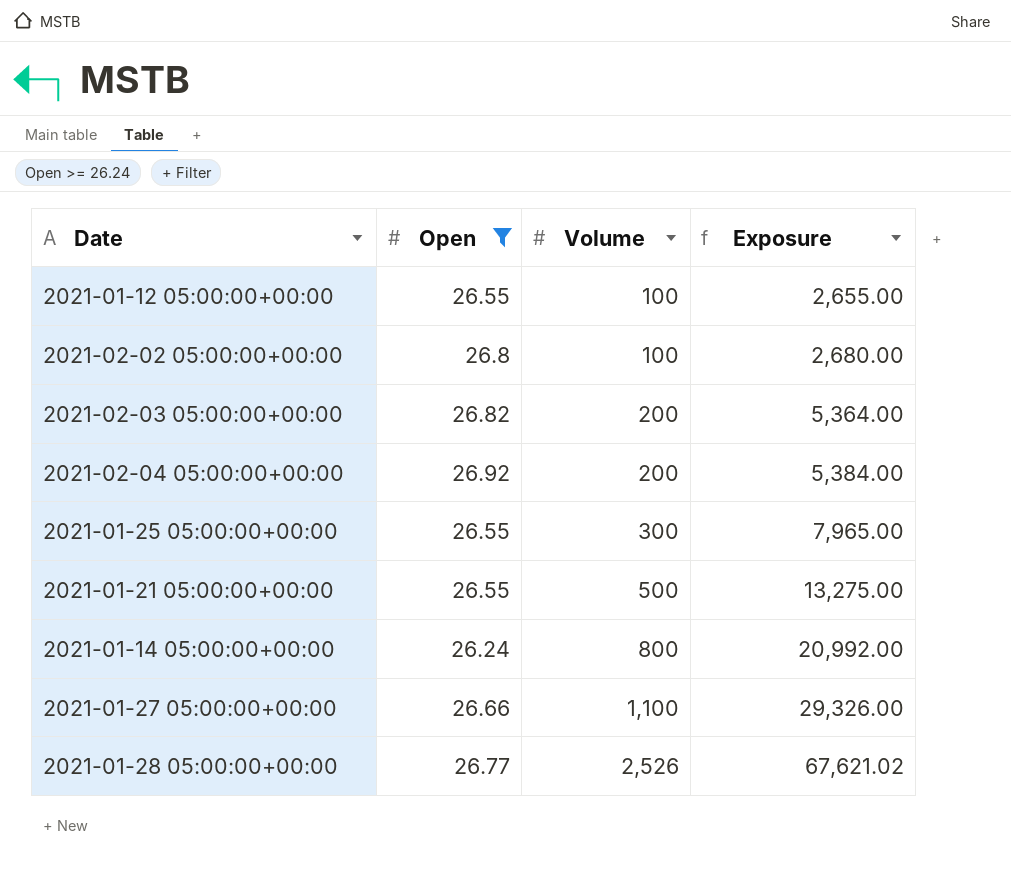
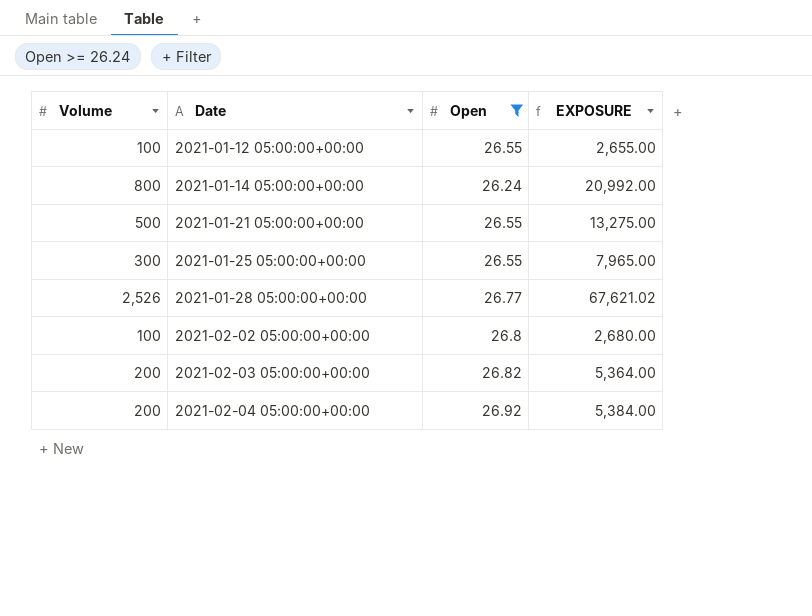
row order: Volume ascending -> Date ascending
column Volume | position: 3 -> 1
column name: Exposure -> EXPOSURE
row 2021-01-27 05:00:00+00:00: 26.66 | 1,100 | 29,326.00 -> none

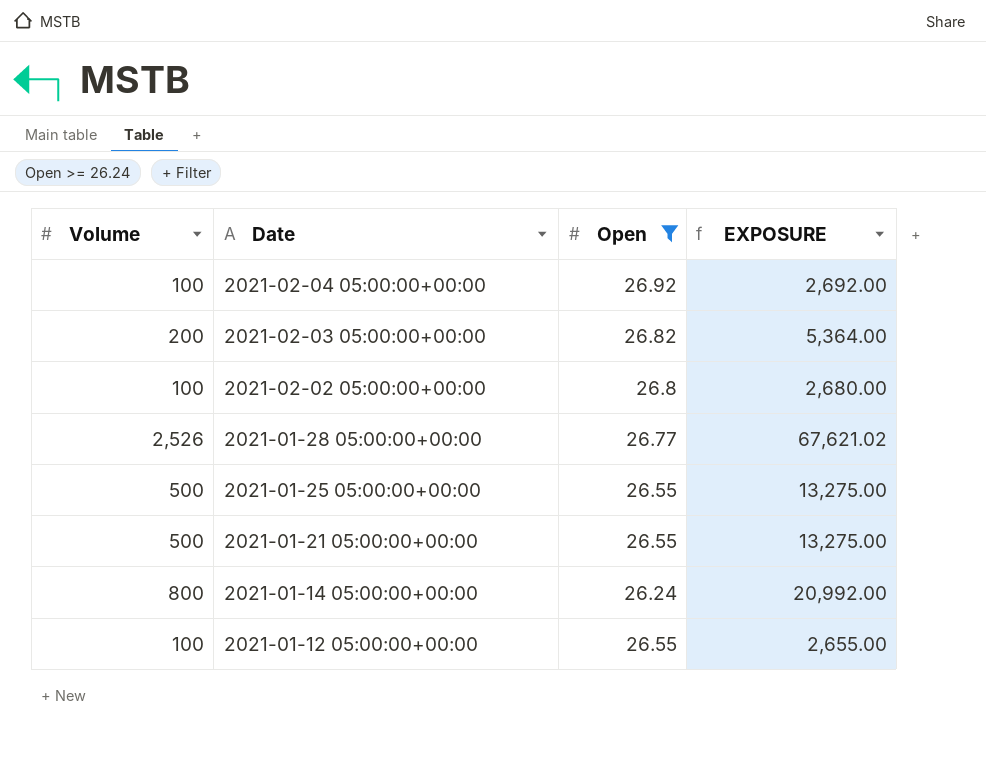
row order: Date ascending -> Date descending
2021-02-04 05:00:00+00:00 | Volume: 200 -> 100
2021-02-04 05:00:00+00:00 | EXPOSURE: 5,384.00 -> 2,692.00
2021-01-25 05:00:00+00:00 | Volume: 300 -> 500
2021-01-25 05:00:00+00:00 | EXPOSURE: 7,965.00 -> 13,275.00

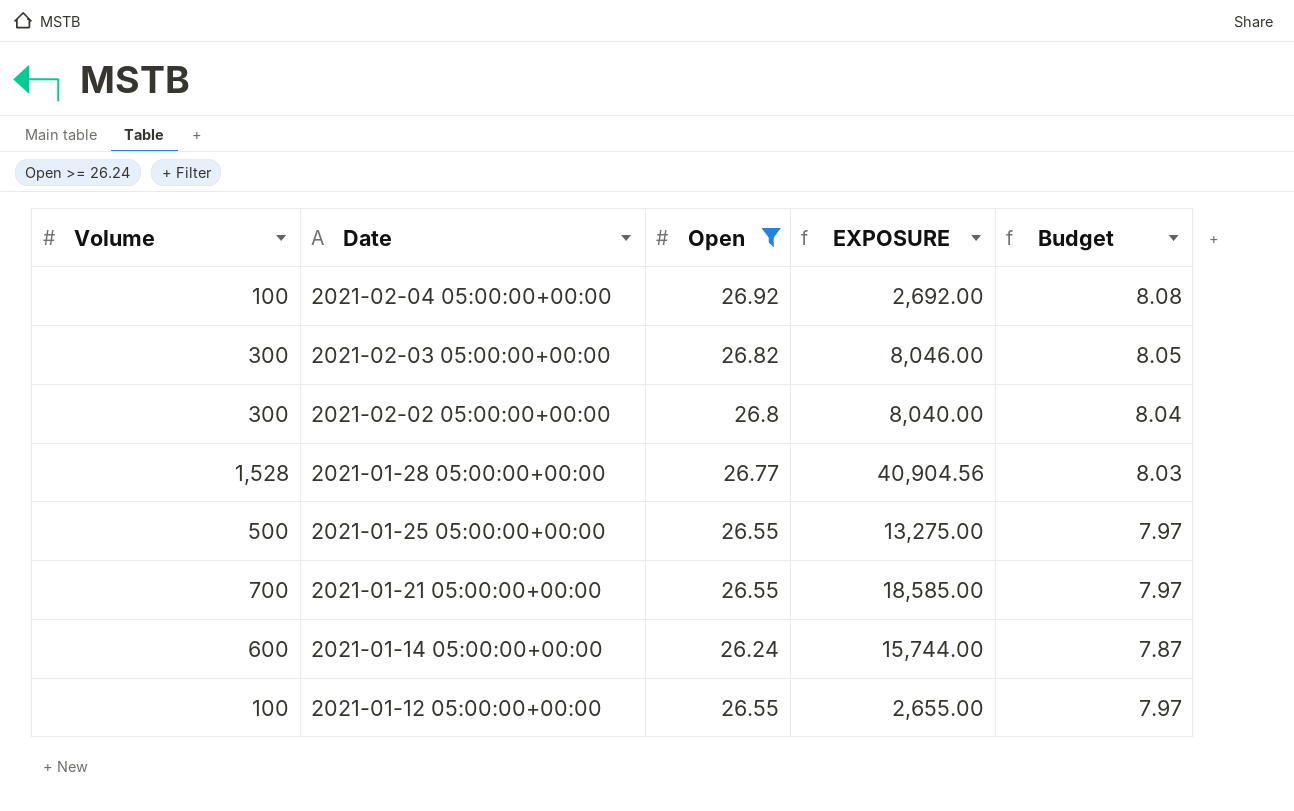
column Budget | formula: none -> [Open] * 0.3
2021-02-03 05:00:00+00:00 | Volume: 200 -> 300
2021-02-03 05:00:00+00:00 | EXPOSURE: 5,364.00 -> 8,046.00
2021-02-02 05:00:00+00:00 | Volume: 100 -> 300
2021-02-02 05:00:00+00:00 | EXPOSURE: 2,680.00 -> 8,040.00
2021-01-28 05:00:00+00:00 | Volume: 2,526 -> 1,528
2021-01-28 05:00:00+00:00 | EXPOSURE: 67,621.02 -> 40,904.56
2021-01-21 05:00:00+00:00 | Volume: 500 -> 700
2021-01-21 05:00:00+00:00 | EXPOSURE: 13,275.00 -> 18,585.00
2021-01-14 05:00:00+00:00 | Volume: 800 -> 600
2021-01-14 05:00:00+00:00 | EXPOSURE: 20,992.00 -> 15,744.00

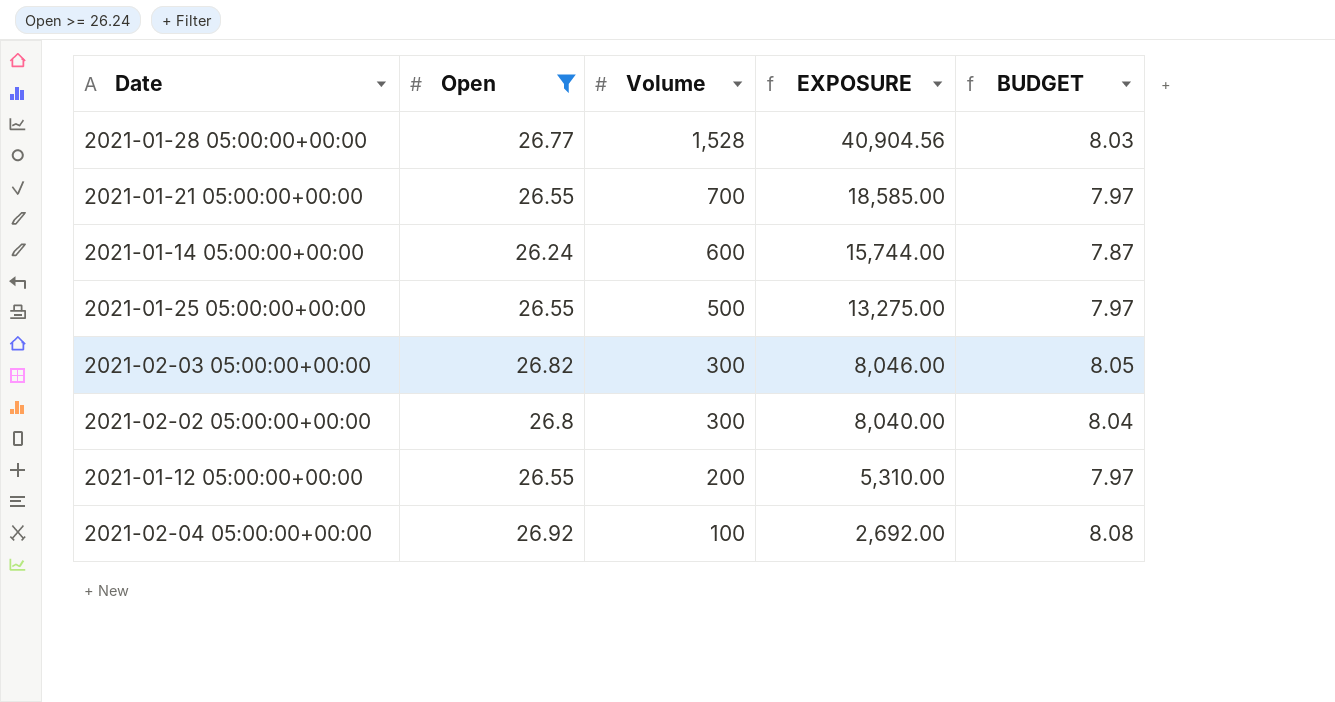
row order: Date descending -> Volume descending
column Volume | position: 1 -> 3
column name: Budget -> BUDGET
2021-01-12 05:00:00+00:00 | Volume: 100 -> 200
2021-01-12 05:00:00+00:00 | EXPOSURE: 2,655.00 -> 5,310.00

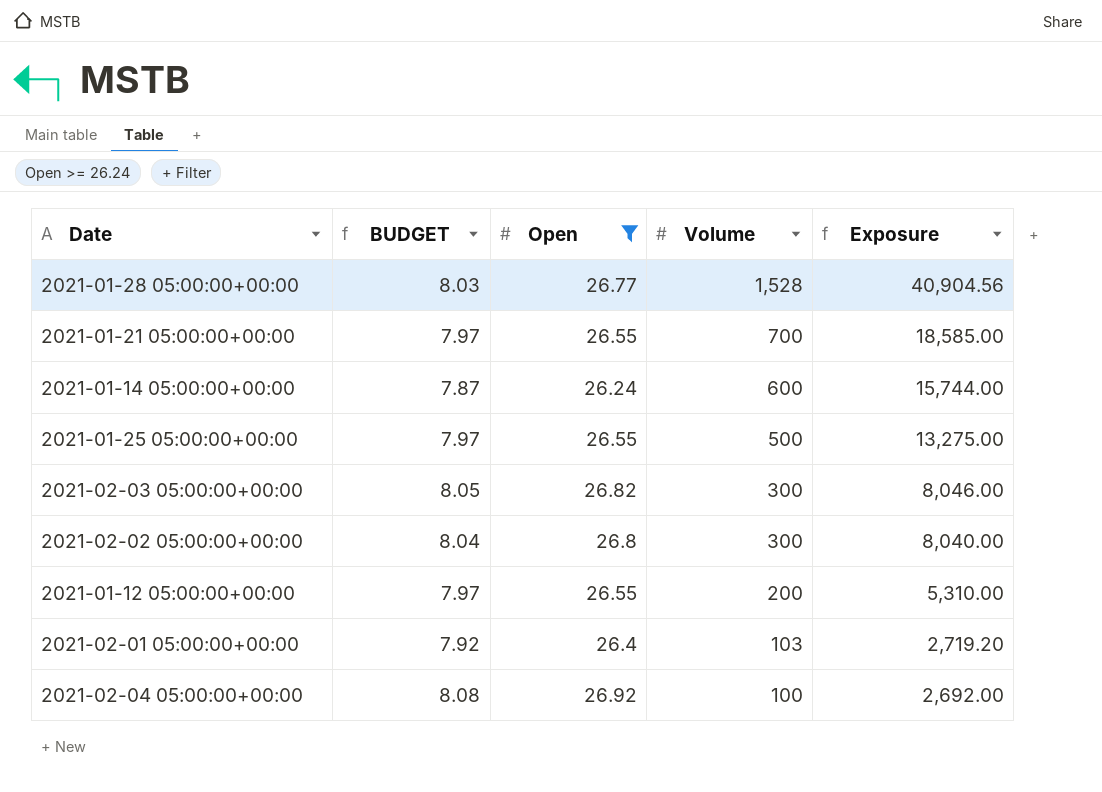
column BUDGET | position: 5 -> 2
column name: EXPOSURE -> Exposure
row 2021-02-01 05:00:00+00:00: none -> 7.92 | 26.4 | 103 | 2,719.20

